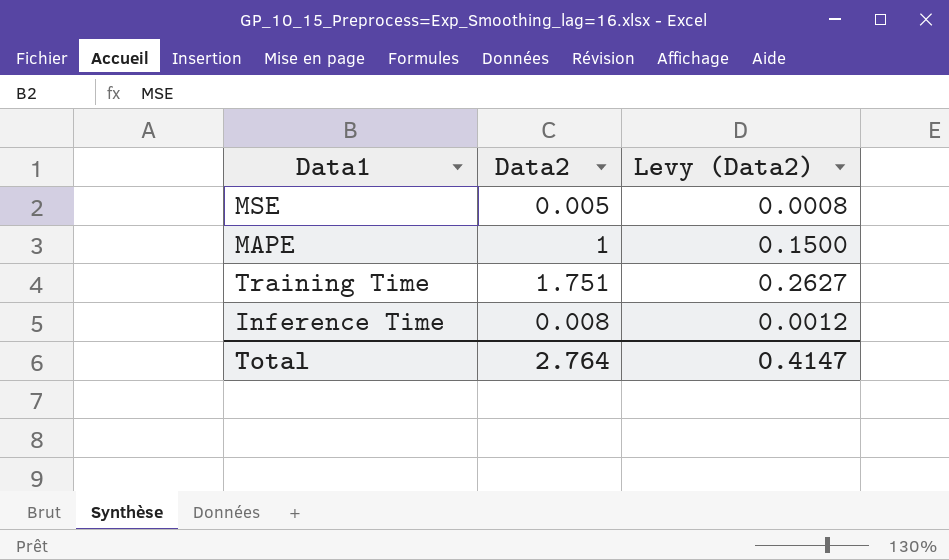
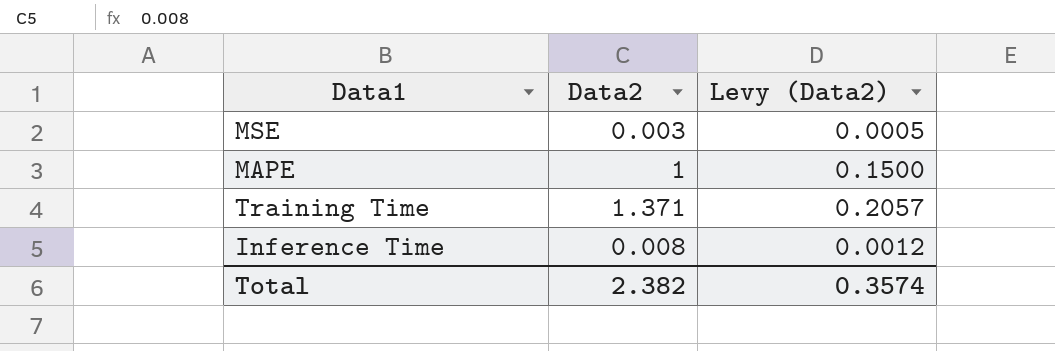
MSE | Data2: 0.005 -> 0.003
MSE | Levy (Data2): 0.0008 -> 0.0005
Training Time | Data2: 1.751 -> 1.371
Training Time | Levy (Data2): 0.2627 -> 0.2057
Total | Data2: 2.764 -> 2.382
Total | Levy (Data2): 0.4147 -> 0.3574

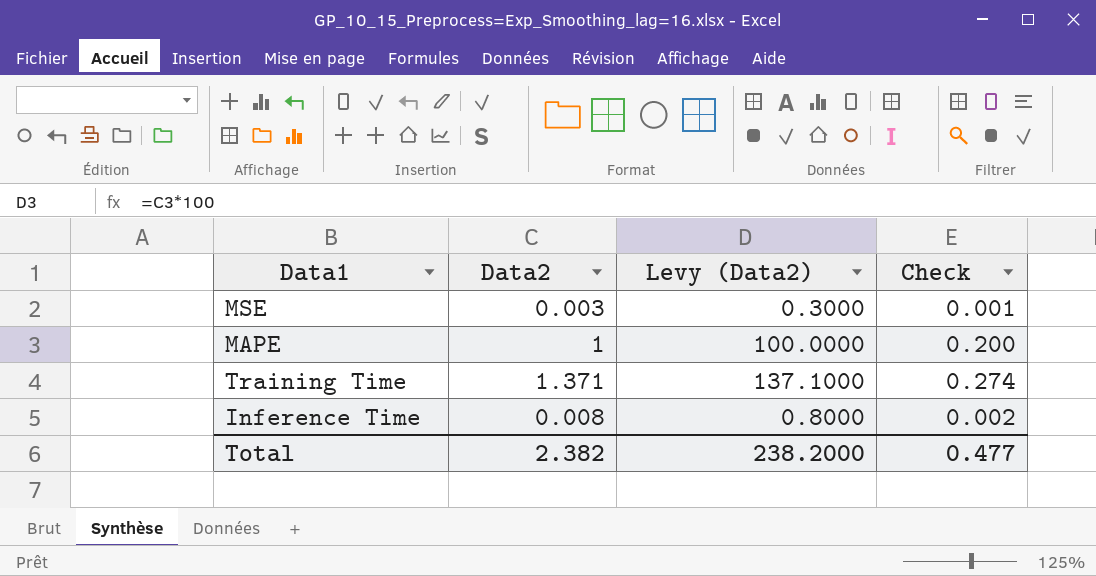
column Levy (Data2) | formula: [Data2] * 0.15 -> [Data2] * 100
column Check | formula: none -> [Data2] * 0.2
Total | Levy (Data2): 0.3574 -> 238.2000

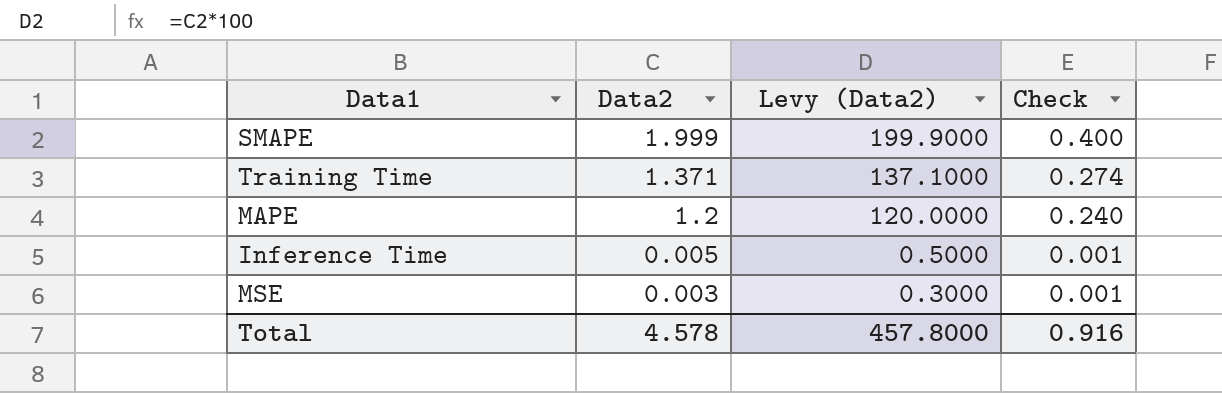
row order: none -> Data2 descending
row SMAPE: none -> 1.999 | 199.9000 | 0.400
MAPE | Data2: 1 -> 1.2
MAPE | Levy (Data2): 100.0000 -> 120.0000
MAPE | Check: 0.200 -> 0.240
Inference Time | Data2: 0.008 -> 0.005
Inference Time | Levy (Data2): 0.8000 -> 0.5000
Inference Time | Check: 0.002 -> 0.001
Total | Data2: 2.382 -> 4.578
Total | Levy (Data2): 238.2000 -> 457.8000
Total | Check: 0.477 -> 0.916

